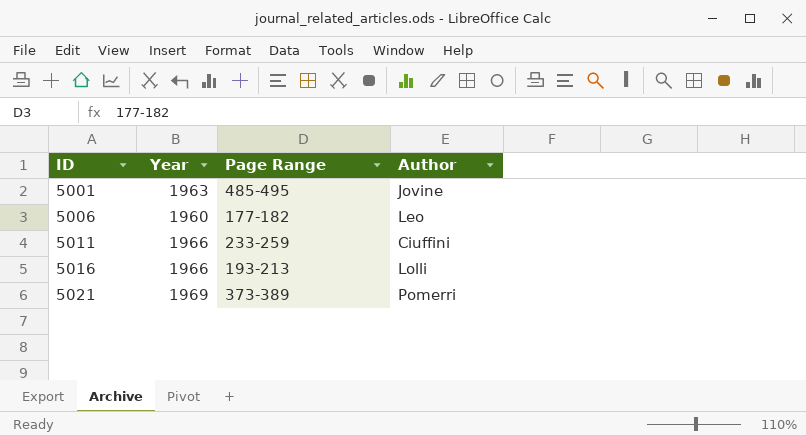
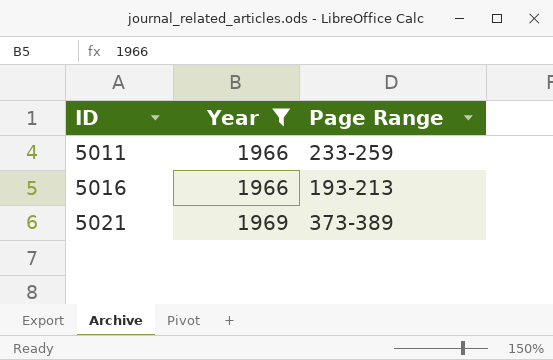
filter: none -> Year >= 1966
column Author | position: 4 -> none

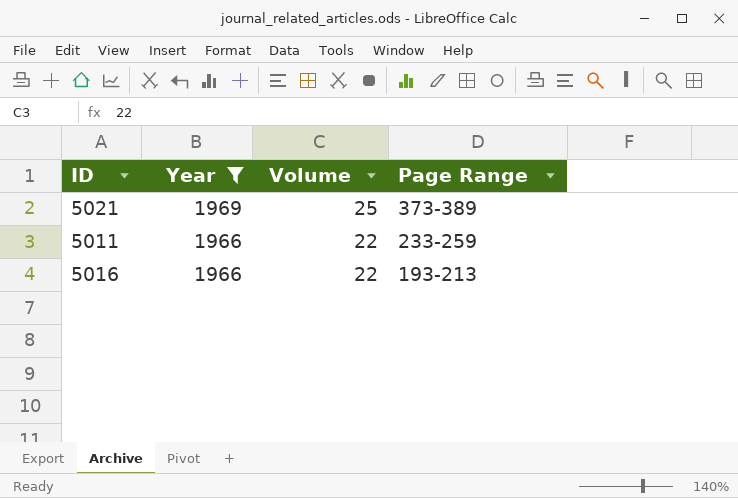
row order: ID ascending -> Year descending
column Volume | position: none -> 3

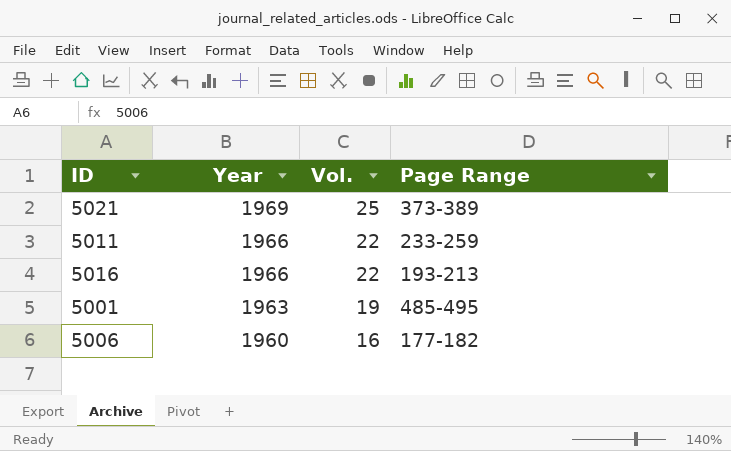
filter: Year >= 1966 -> none
column name: Volume -> Vol.

